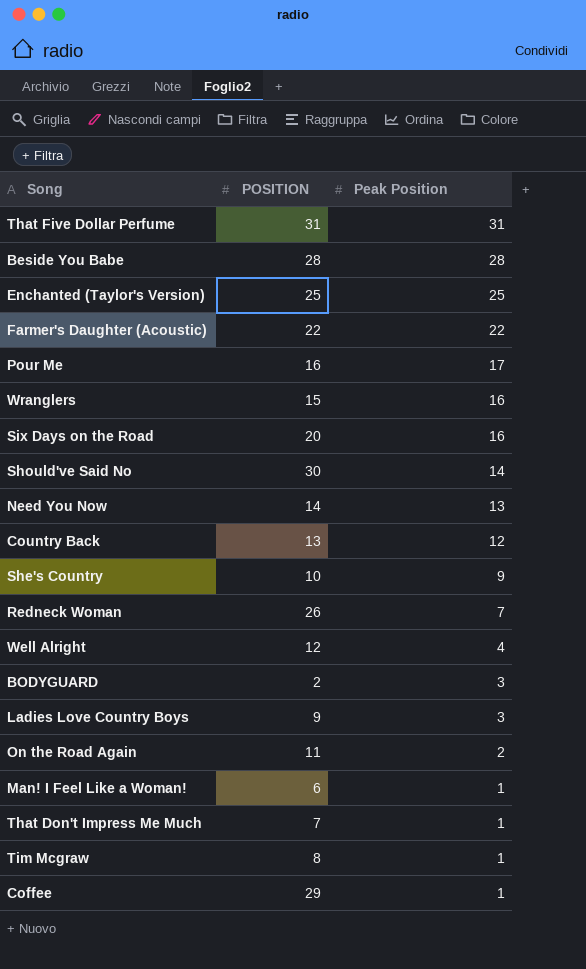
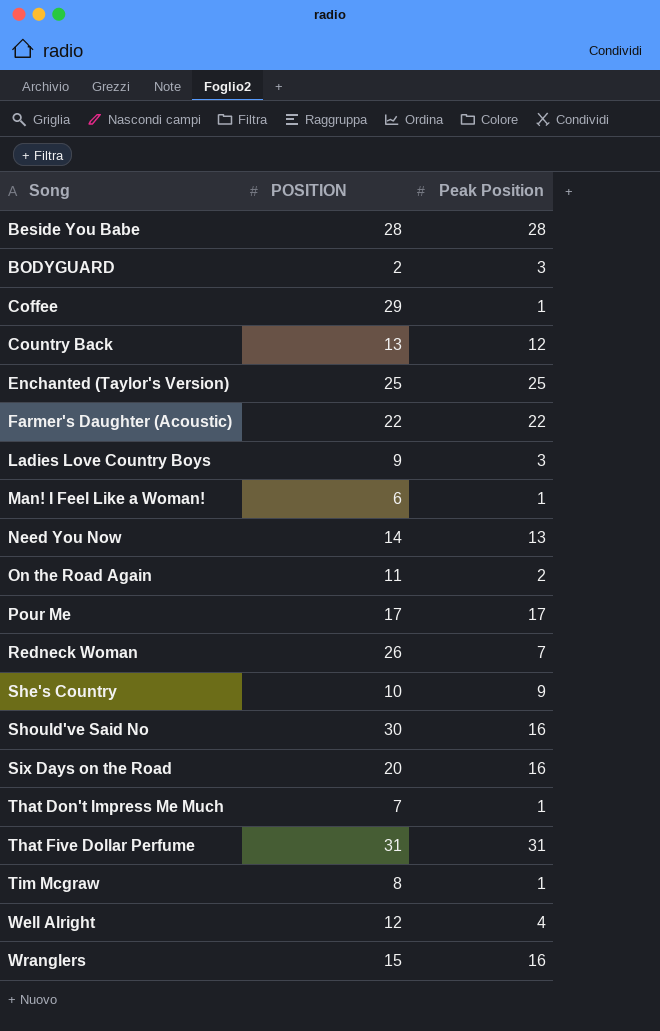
row order: Peak Position descending -> Song ascending
Pour Me | POSITION: 16 -> 17
Should've Said No | Peak Position: 14 -> 16

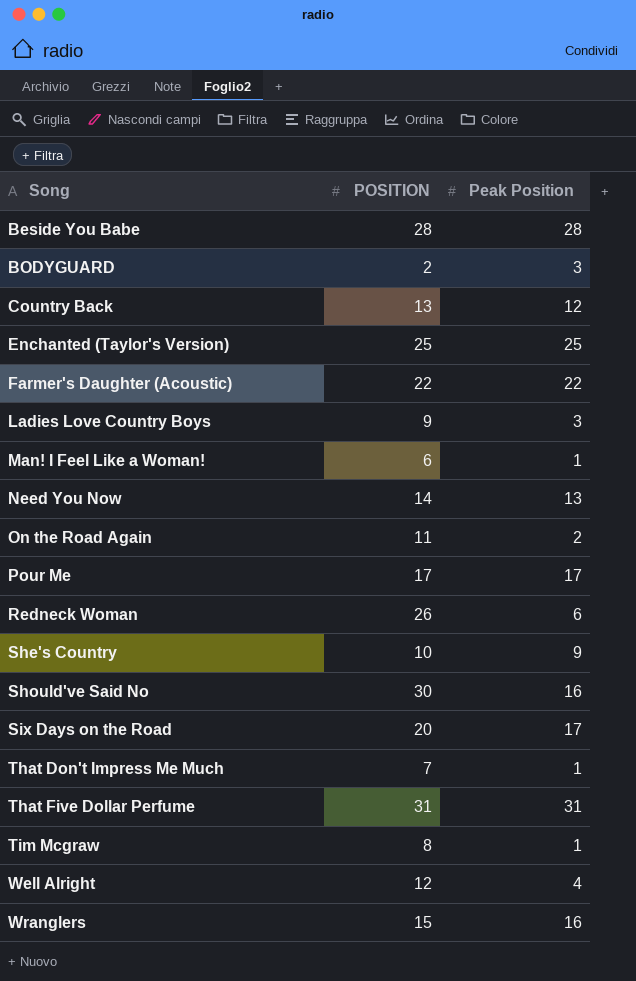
row Coffee: 29 | 1 -> none
Redneck Woman | Peak Position: 7 -> 6
Six Days on the Road | Peak Position: 16 -> 17

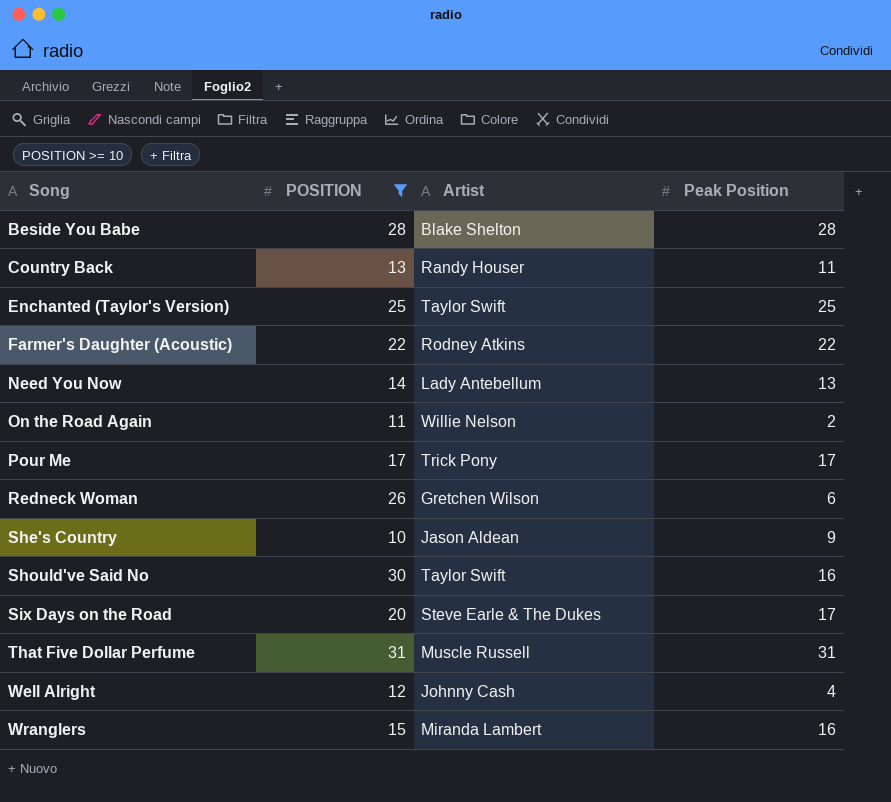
filter: none -> POSITION >= 10
column Artist | position: none -> 3
Country Back | Peak Position: 12 -> 11

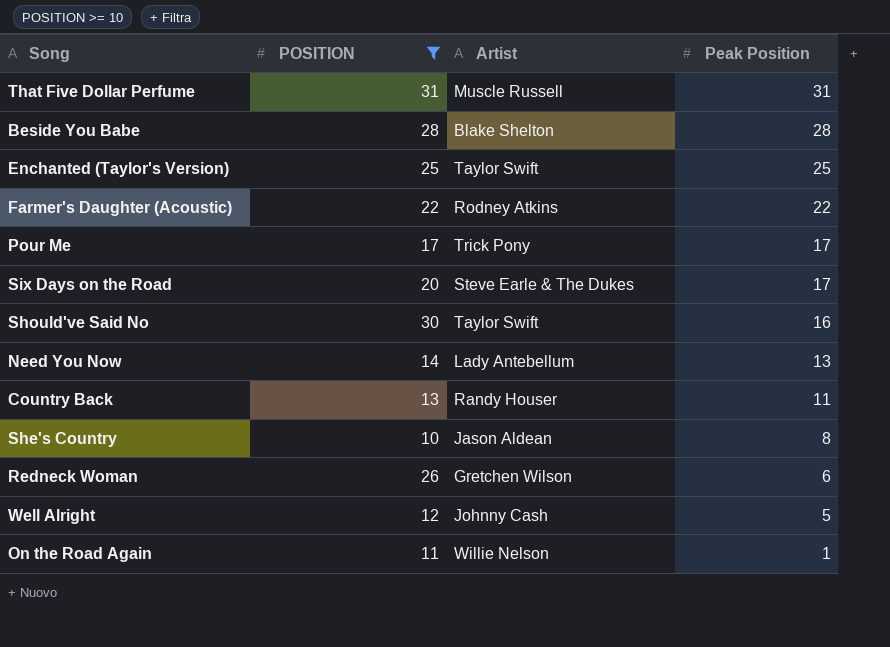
row order: Song ascending -> Peak Position descending
row Wranglers: 15 | Miranda Lambert | 16 -> none
She's Country | Peak Position: 9 -> 8
Well Alright | Peak Position: 4 -> 5
On the Road Again | Peak Position: 2 -> 1

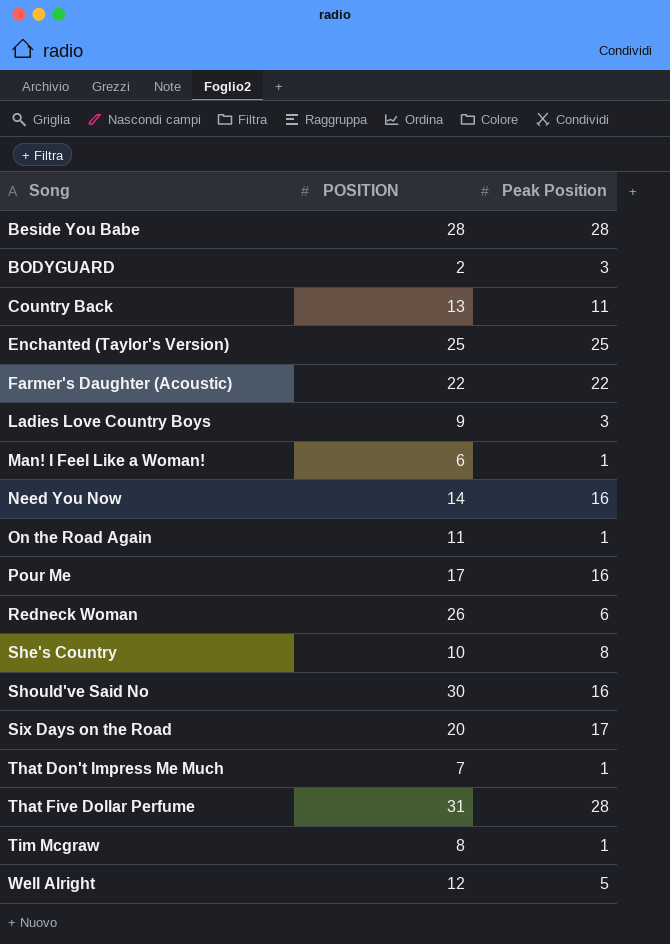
filter: POSITION >= 10 -> none
row order: Peak Position descending -> Song ascending
column Artist | position: 3 -> none
Need You Now | Peak Position: 13 -> 16
Pour Me | Peak Position: 17 -> 16
That Five Dollar Perfume | Peak Position: 31 -> 28

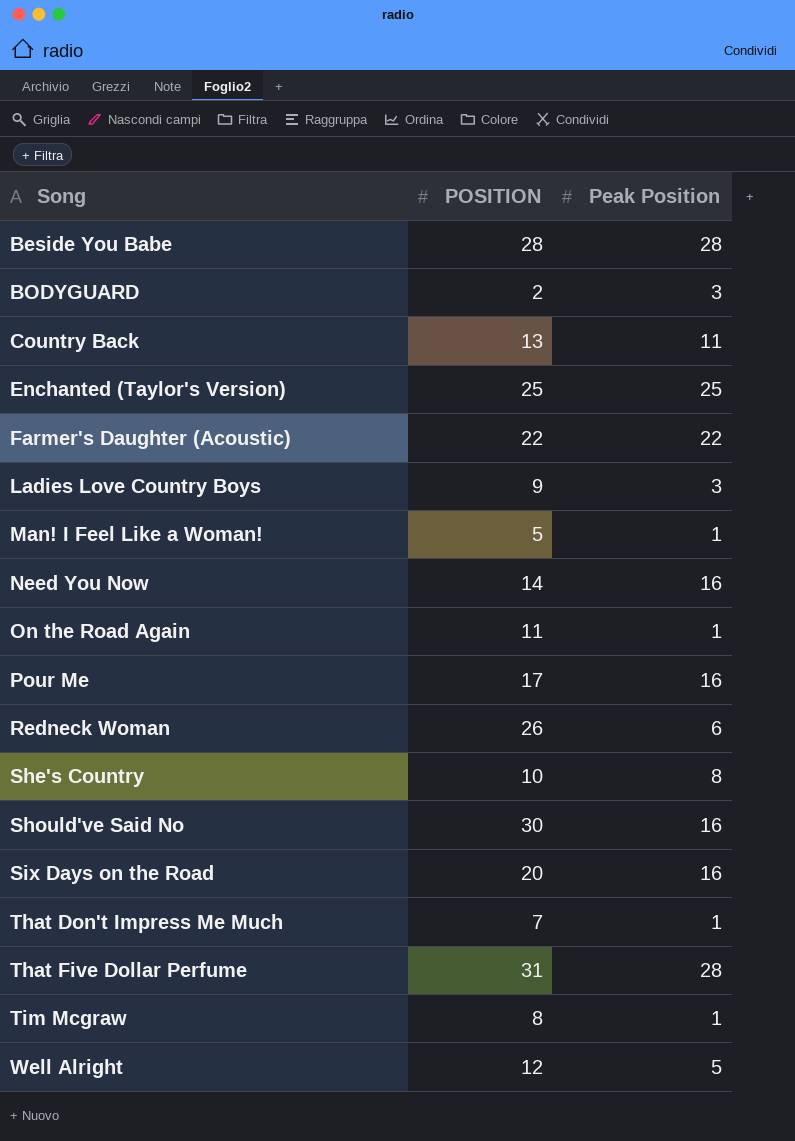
Man! I Feel Like a Woman! | POSITION: 6 -> 5
Six Days on the Road | Peak Position: 17 -> 16

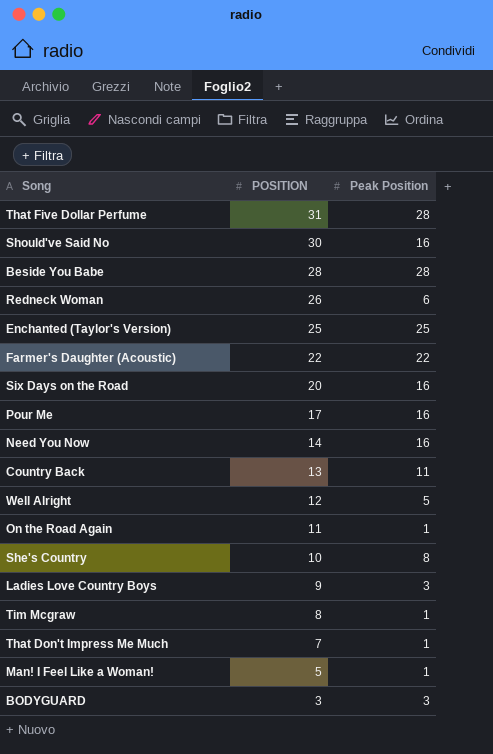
row order: Song ascending -> POSITION descending
BODYGUARD | POSITION: 2 -> 3

